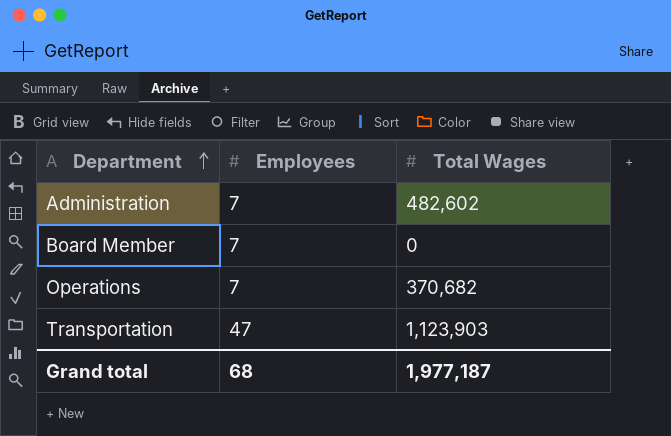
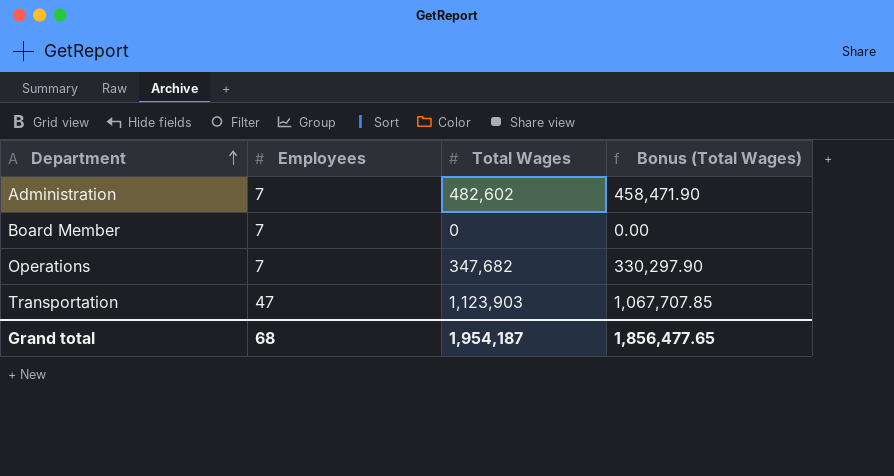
column Bonus (Total Wages) | formula: none -> [Total Wages] * 0.95
Operations | Total Wages: 370,682 -> 347,682
Grand total | Total Wages: 1,977,187 -> 1,954,187

